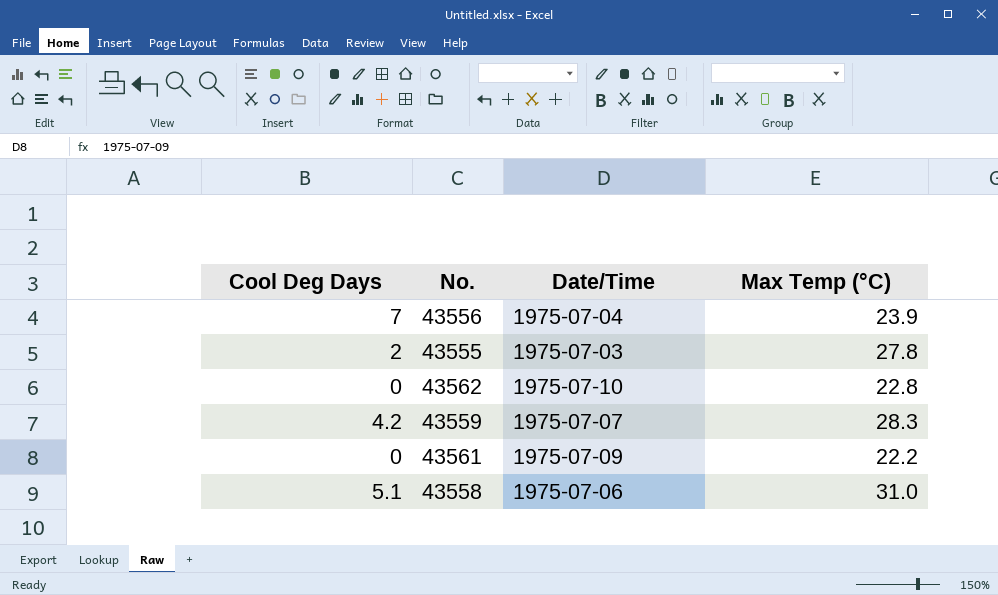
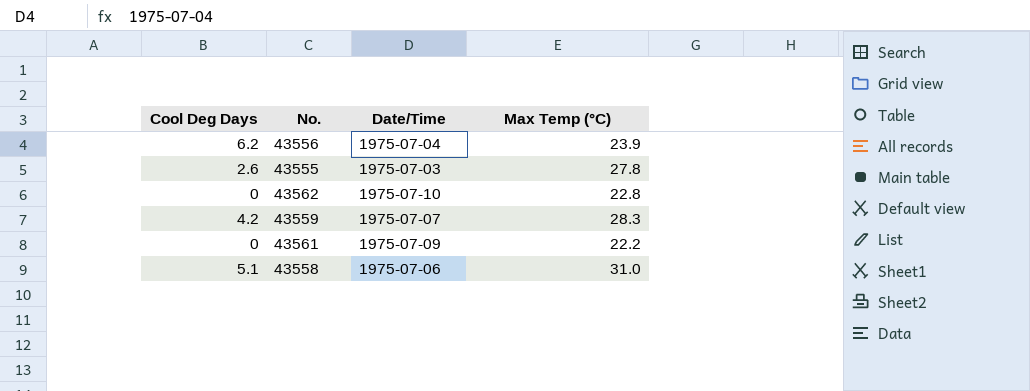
43556 | Cool Deg Days: 7 -> 6.2
43555 | Cool Deg Days: 2 -> 2.6

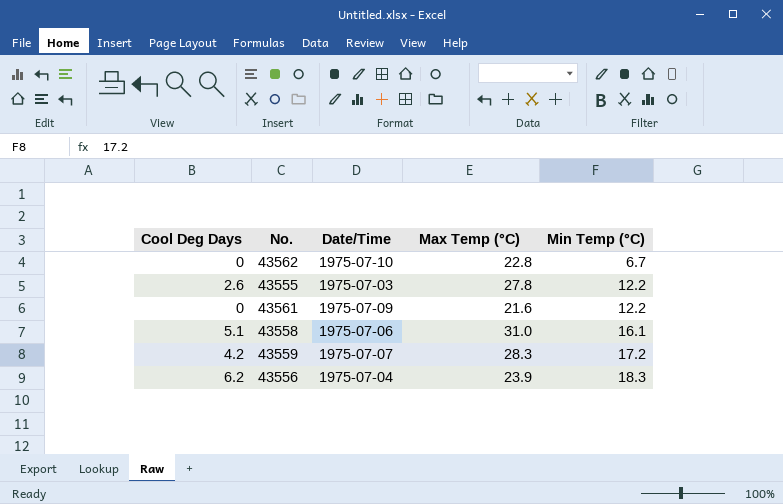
row order: none -> Min Temp (°C) ascending
column Min Temp (°C) | position: none -> 5
43561 | Max Temp (°C): 22.2 -> 21.6

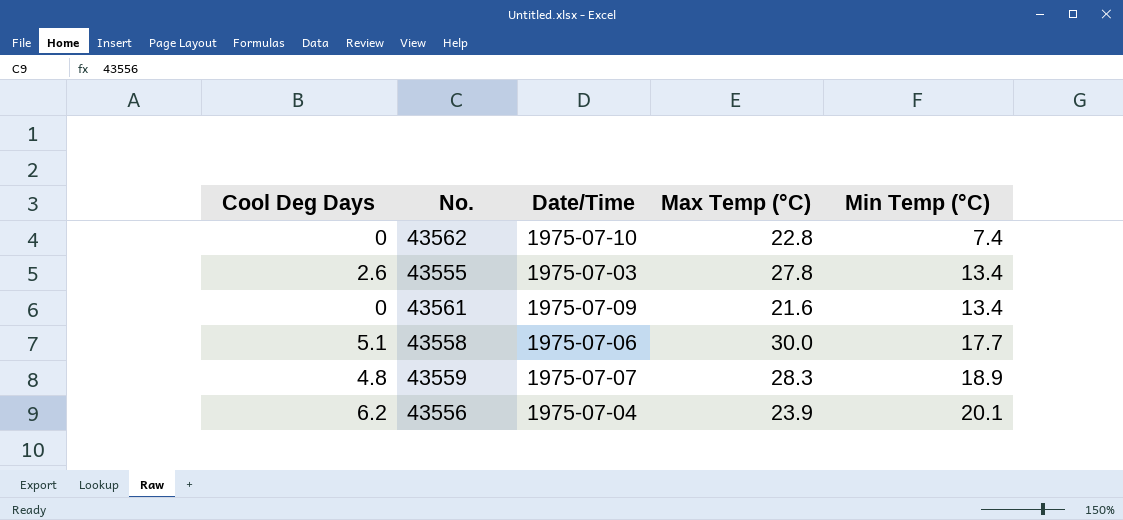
43562 | Min Temp (°C): 6.7 -> 7.4
43555 | Min Temp (°C): 12.2 -> 13.4
43561 | Min Temp (°C): 12.2 -> 13.4
43558 | Max Temp (°C): 31.0 -> 30.0
43558 | Min Temp (°C): 16.1 -> 17.7
43559 | Cool Deg Days: 4.2 -> 4.8
43559 | Min Temp (°C): 17.2 -> 18.9
43556 | Min Temp (°C): 18.3 -> 20.1

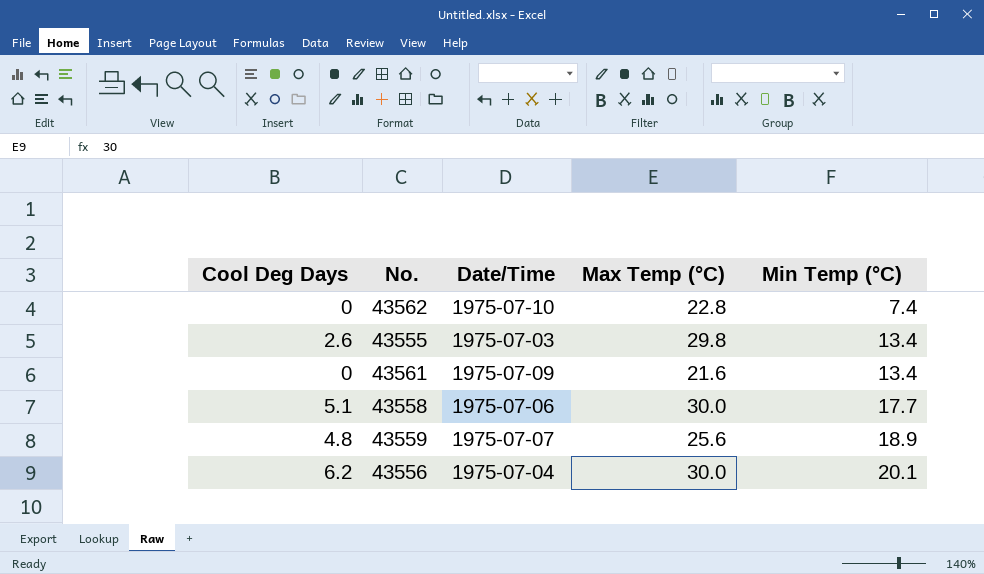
43555 | Max Temp (°C): 27.8 -> 29.8
43559 | Max Temp (°C): 28.3 -> 25.6
43556 | Max Temp (°C): 23.9 -> 30.0

